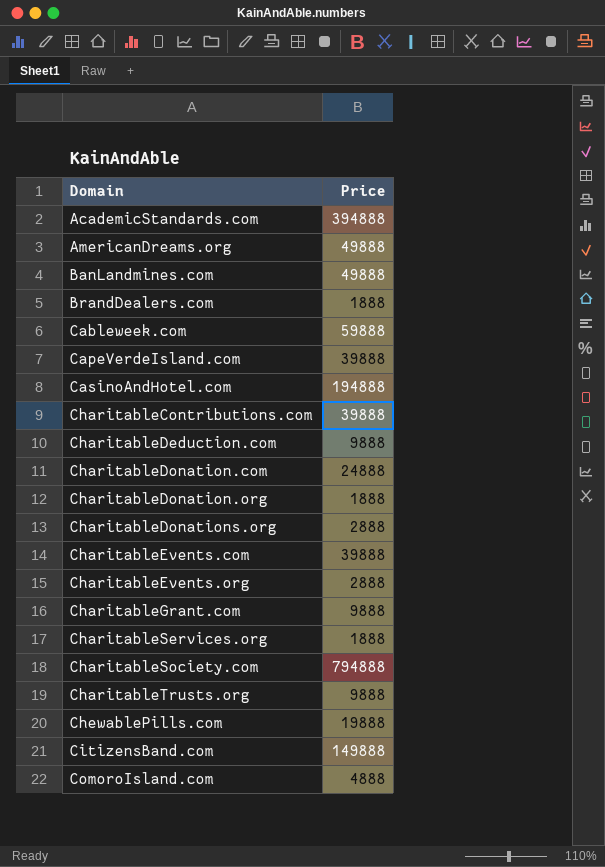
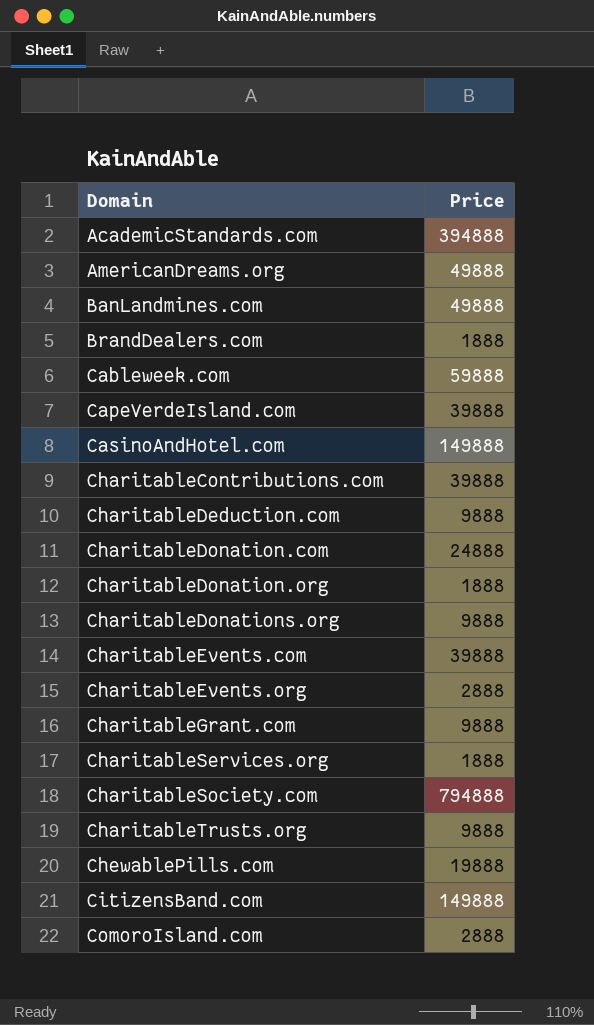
CasinoAndHotel.com | Price: 194888 -> 149888
CharitableDonations.org | Price: 2888 -> 9888
ComoroIsland.com | Price: 4888 -> 2888

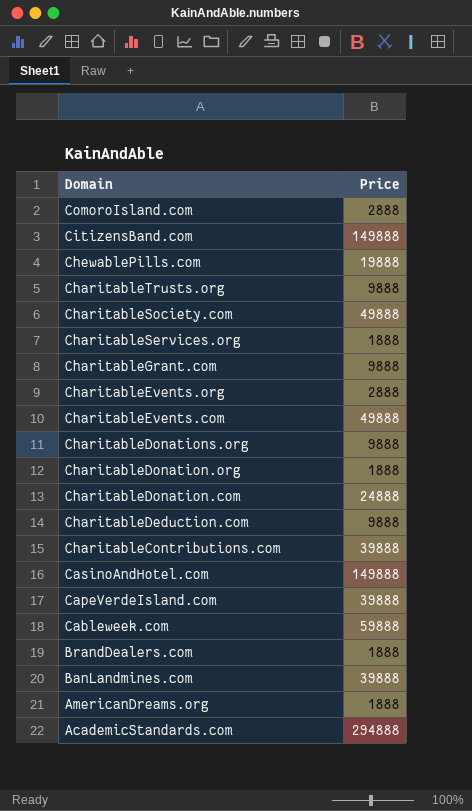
row order: Domain ascending -> Domain descending
CharitableSociety.com | Price: 794888 -> 49888
CharitableEvents.com | Price: 39888 -> 49888
BanLandmines.com | Price: 49888 -> 39888
AmericanDreams.org | Price: 49888 -> 1888
AcademicStandards.com | Price: 394888 -> 294888

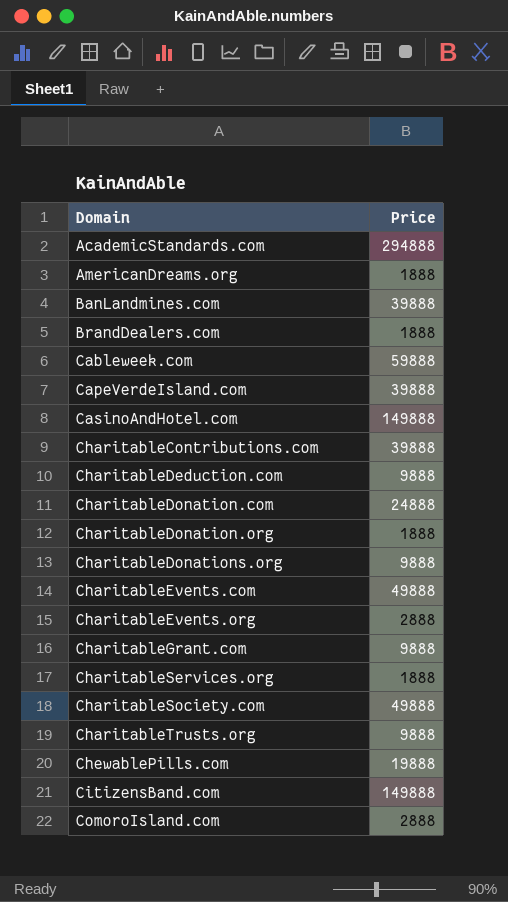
row order: Domain descending -> Domain ascending

